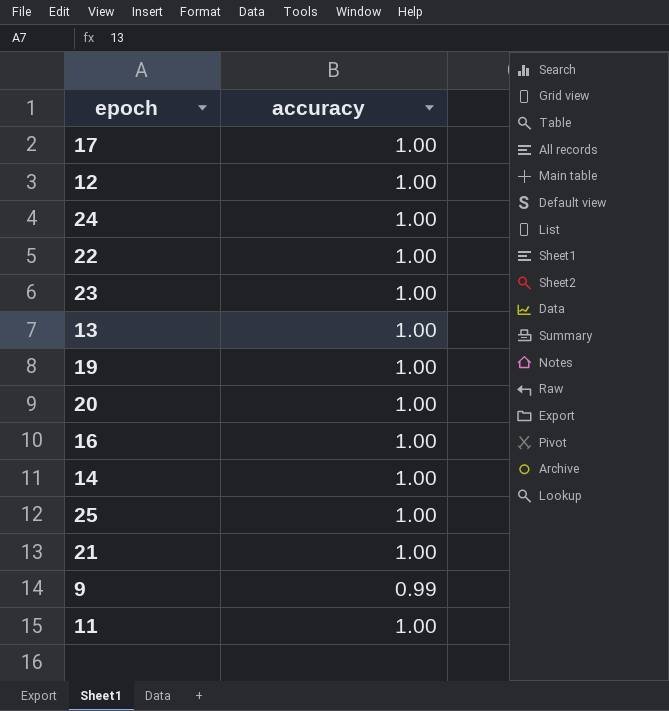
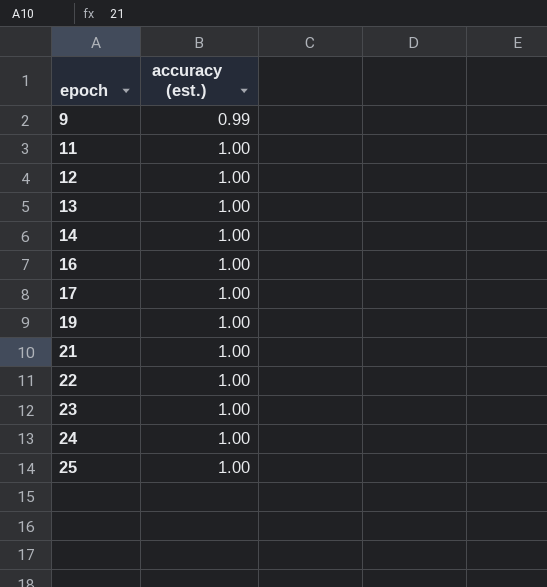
row order: none -> epoch ascending
column name: accuracy -> accuracy (est.)
row 20: 1.00 -> none

